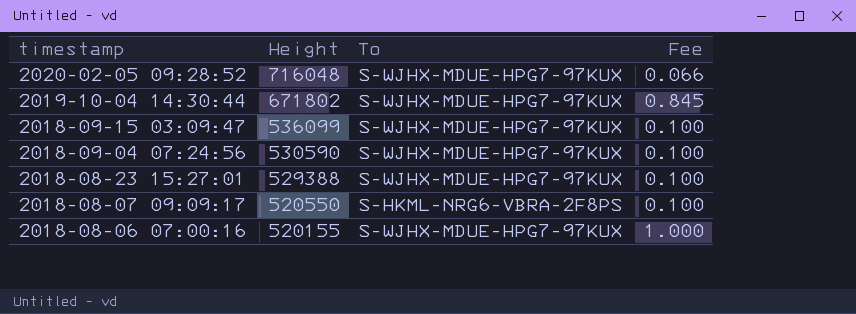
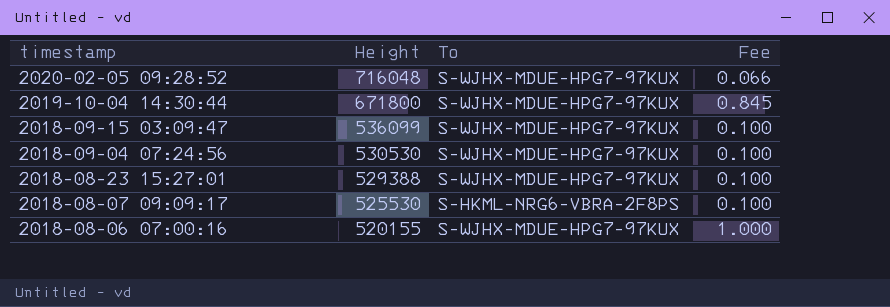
2019-10-04 14:30:44 | Height: 671802 -> 671800
2018-09-04 07:24:56 | Height: 530590 -> 530530
2018-08-07 09:09:17 | Height: 520550 -> 525530

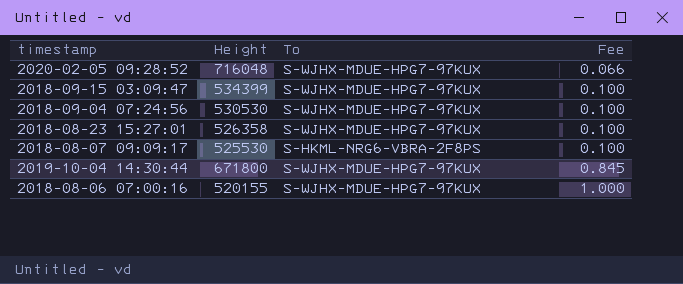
row order: timestamp descending -> Fee ascending
2018-09-15 03:09:47 | Height: 536099 -> 534399
2018-08-23 15:27:01 | Height: 529388 -> 526358

